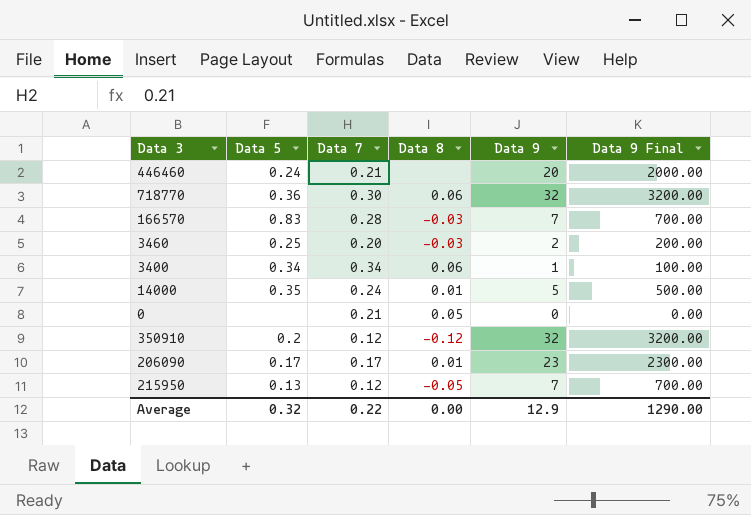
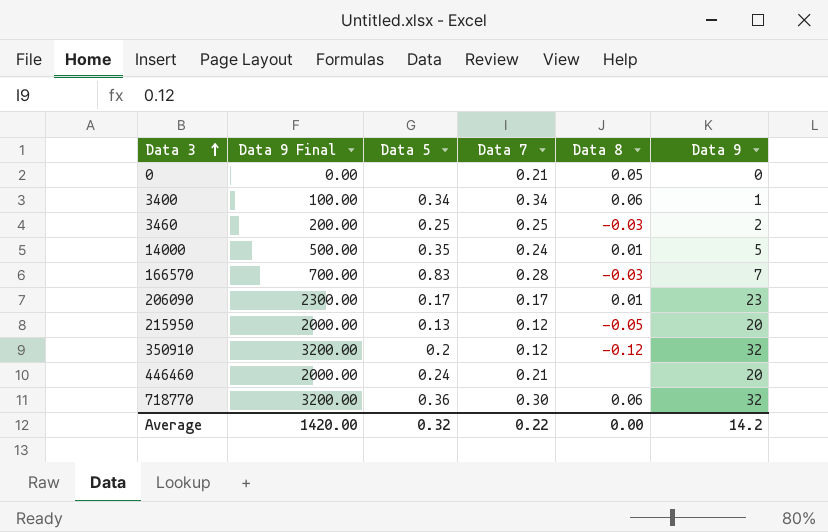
row order: none -> Data 3 ascending
column Data 9 Final | position: 6 -> 2
3460 | Data 7: 0.20 -> 0.25
215950 | Data 9 Final: 700.00 -> 2000.00
215950 | Data 9: 7 -> 20
Average | Data 9 Final: 1290.00 -> 1420.00
Average | Data 9: 12.9 -> 14.2

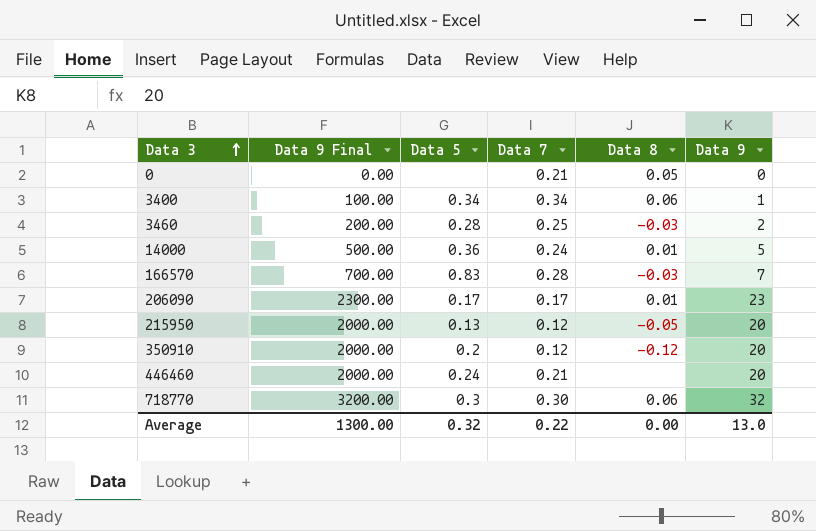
3460 | Data 5: 0.25 -> 0.28
14000 | Data 5: 0.35 -> 0.36
350910 | Data 9 Final: 3200.00 -> 2000.00
350910 | Data 9: 32 -> 20
718770 | Data 5: 0.36 -> 0.3
Average | Data 9 Final: 1420.00 -> 1300.00
Average | Data 9: 14.2 -> 13.0

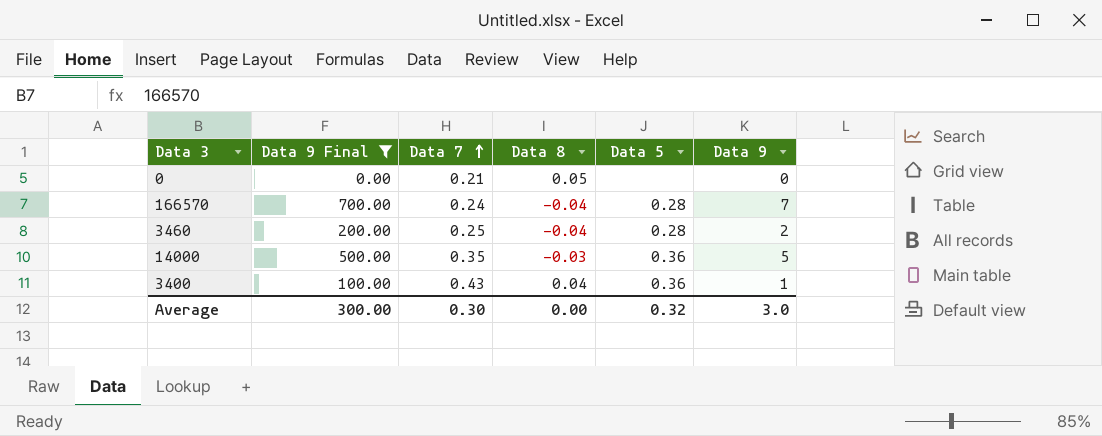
filter: none -> Data 9 Final <= 700.00
row order: Data 3 ascending -> Data 7 ascending
column Data 5 | position: 3 -> 5
166570 | Data 7: 0.28 -> 0.24
166570 | Data 8: -0.03 -> -0.04
166570 | Data 5: 0.83 -> 0.28
3460 | Data 8: -0.03 -> -0.04
14000 | Data 7: 0.24 -> 0.35
14000 | Data 8: 0.01 -> -0.03
3400 | Data 7: 0.34 -> 0.43
3400 | Data 8: 0.06 -> 0.04
3400 | Data 5: 0.34 -> 0.36
Average | Data 9 Final: 1300.00 -> 300.00
Average | Data 7: 0.22 -> 0.30
Average | Data 9: 13.0 -> 3.0

